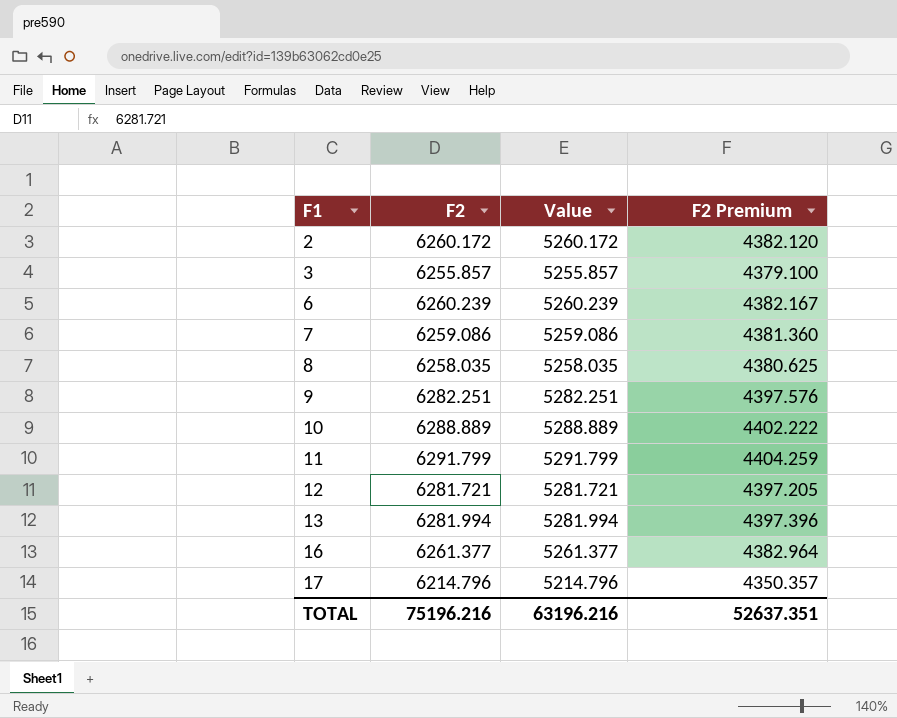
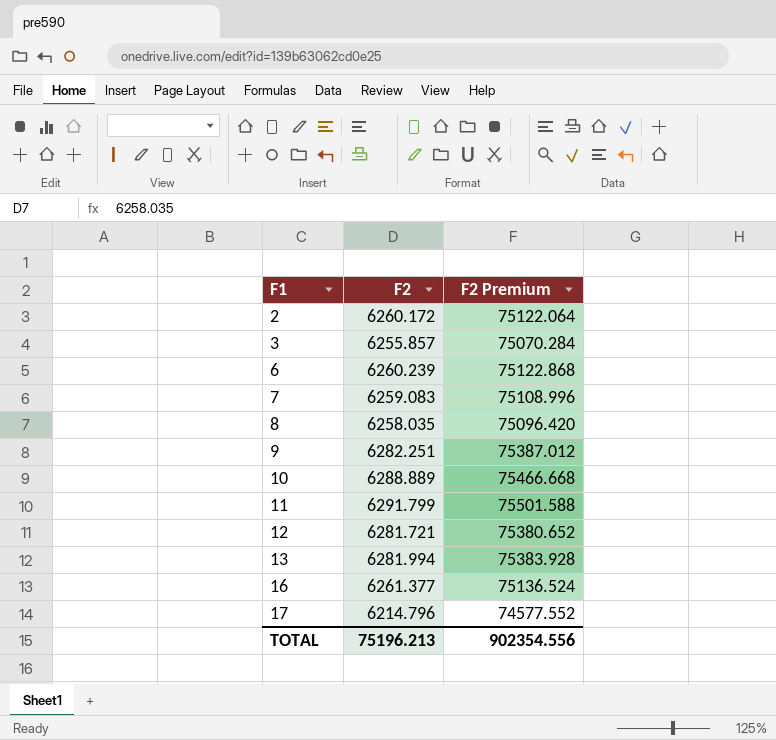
column Value | formula: [F2] - 1000 -> none
column F2 Premium | formula: [F2] * 0.7 -> [F2] * 12
7 | F2: 6259.086 -> 6259.083
TOTAL | F2: 75196.216 -> 75196.213
TOTAL | F2 Premium: 52637.351 -> 902354.556

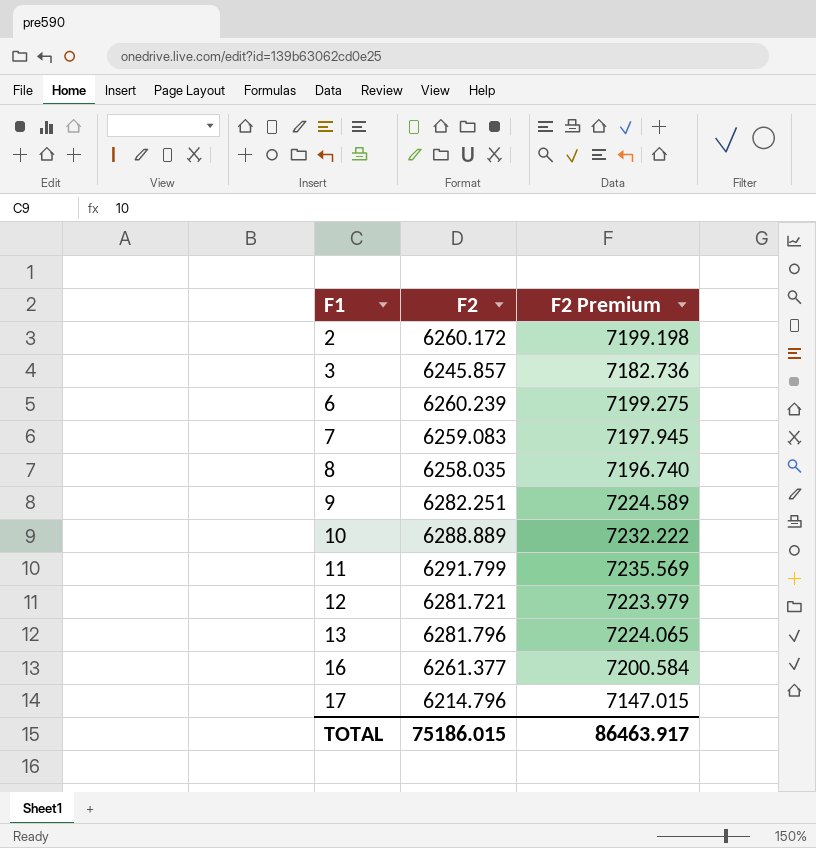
column F2 Premium | formula: [F2] * 12 -> [F2] * 1.15
3 | F2: 6255.857 -> 6245.857
13 | F2: 6281.994 -> 6281.796
TOTAL | F2: 75196.213 -> 75186.015
TOTAL | F2 Premium: 902354.556 -> 86463.917

